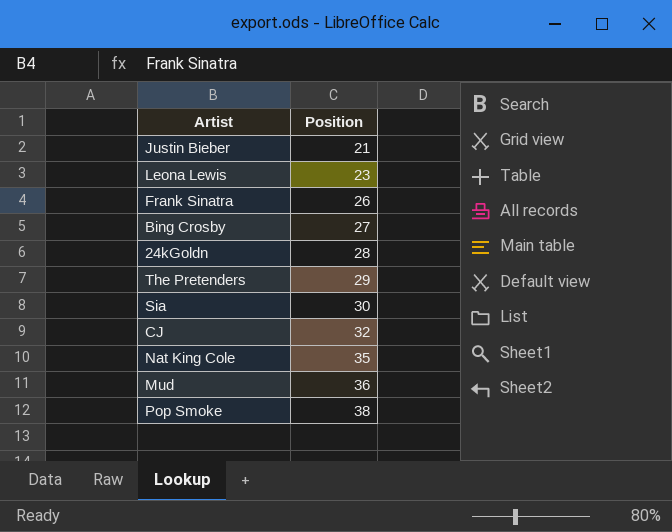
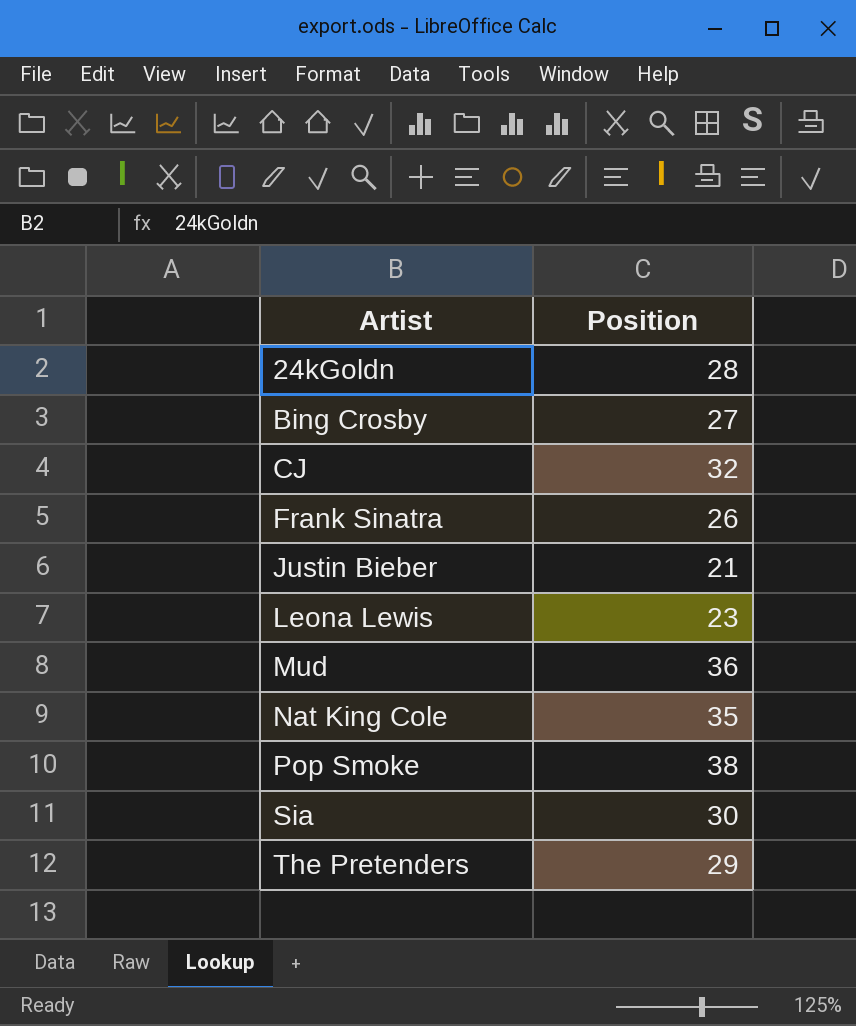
row order: Position ascending -> Artist ascending

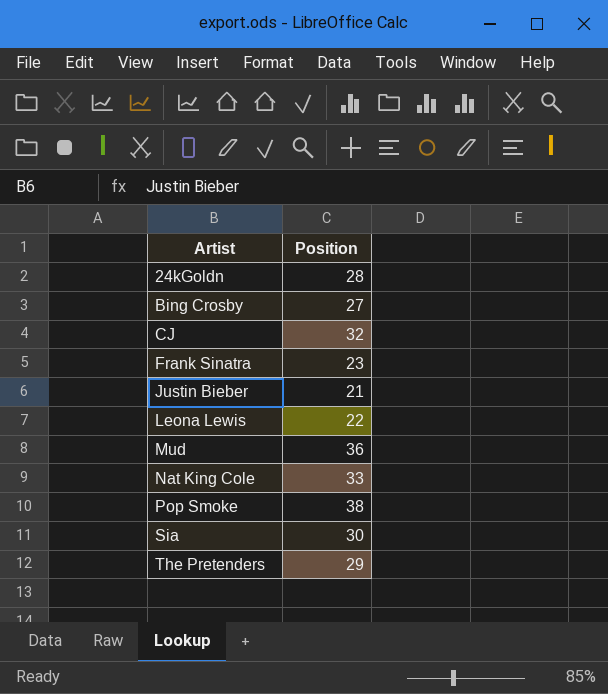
Frank Sinatra | Position: 26 -> 23
Leona Lewis | Position: 23 -> 22
Nat King Cole | Position: 35 -> 33

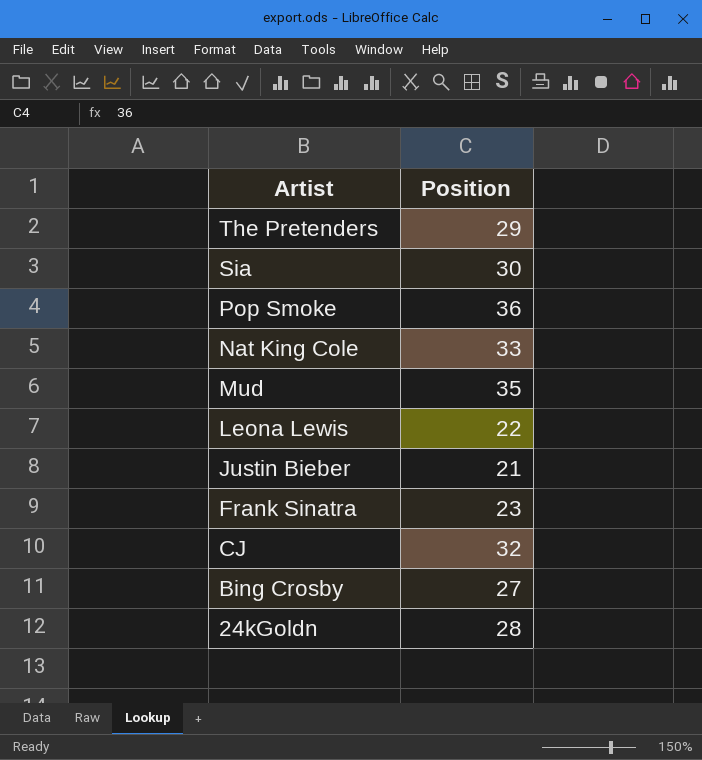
row order: Artist ascending -> Artist descending
Pop Smoke | Position: 38 -> 36
Mud | Position: 36 -> 35

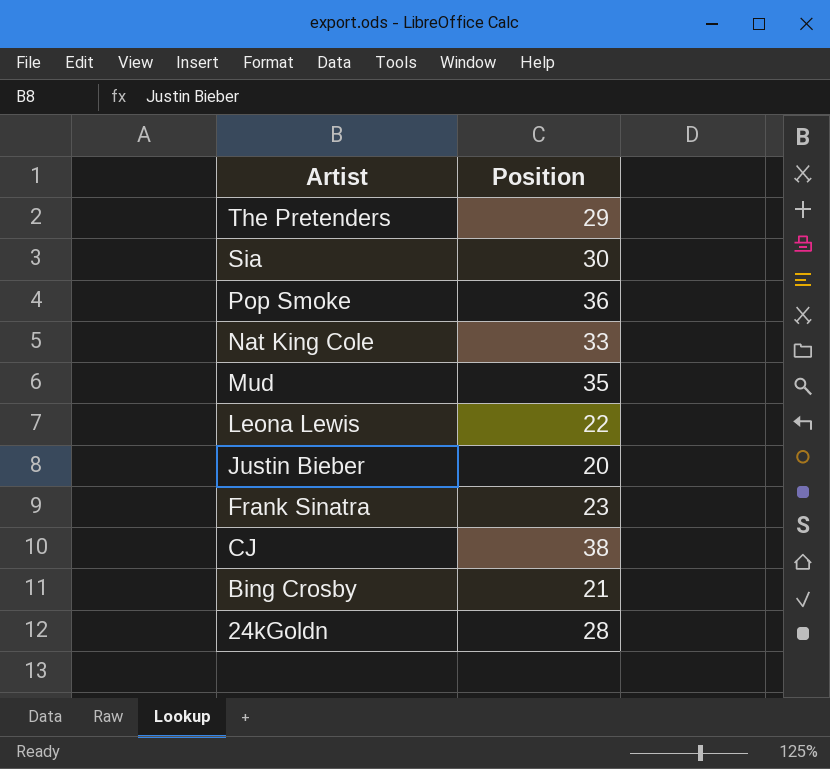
Justin Bieber | Position: 21 -> 20
CJ | Position: 32 -> 38
Bing Crosby | Position: 27 -> 21

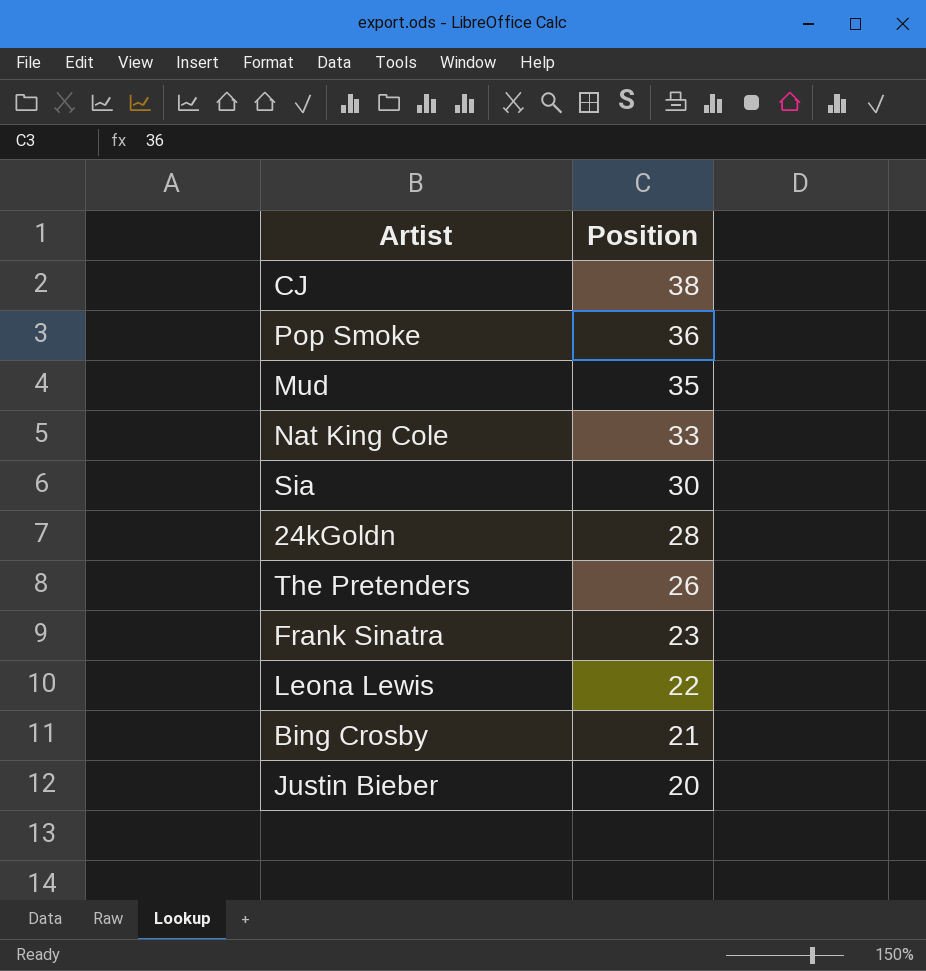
row order: Artist descending -> Position descending
The Pretenders | Position: 29 -> 26

